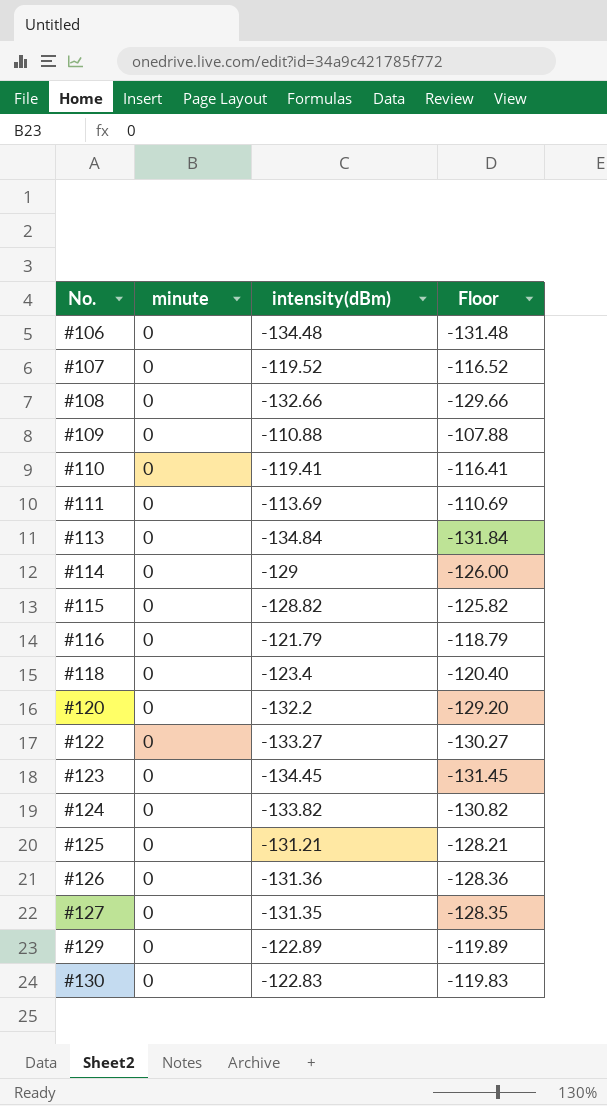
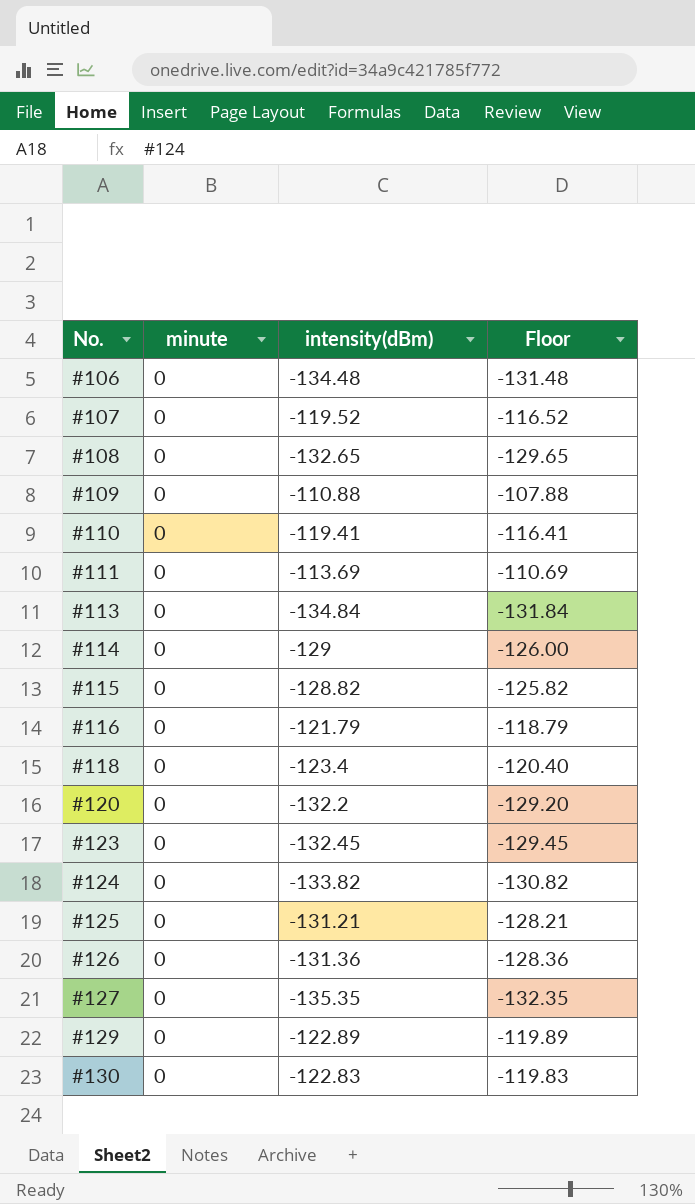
row #122: 0 | -133.27 | -130.27 -> none
#108 | intensity(dBm): -132.66 -> -132.65
#108 | Floor: -129.66 -> -129.65
#123 | intensity(dBm): -134.45 -> -132.45
#123 | Floor: -131.45 -> -129.45
#127 | intensity(dBm): -131.35 -> -135.35
#127 | Floor: -128.35 -> -132.35

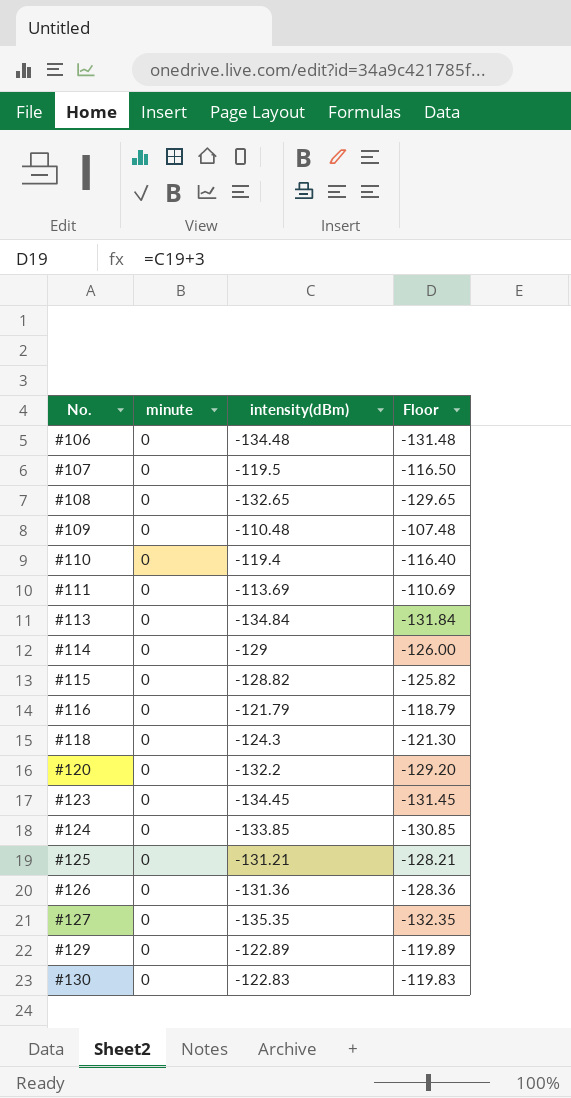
#107 | intensity(dBm): -119.52 -> -119.5
#107 | Floor: -116.52 -> -116.50
#109 | intensity(dBm): -110.88 -> -110.48
#109 | Floor: -107.88 -> -107.48
#110 | intensity(dBm): -119.41 -> -119.4
#110 | Floor: -116.41 -> -116.40
#118 | intensity(dBm): -123.4 -> -124.3
#118 | Floor: -120.40 -> -121.30
#123 | intensity(dBm): -132.45 -> -134.45
#123 | Floor: -129.45 -> -131.45
#124 | intensity(dBm): -133.82 -> -133.85
#124 | Floor: -130.82 -> -130.85

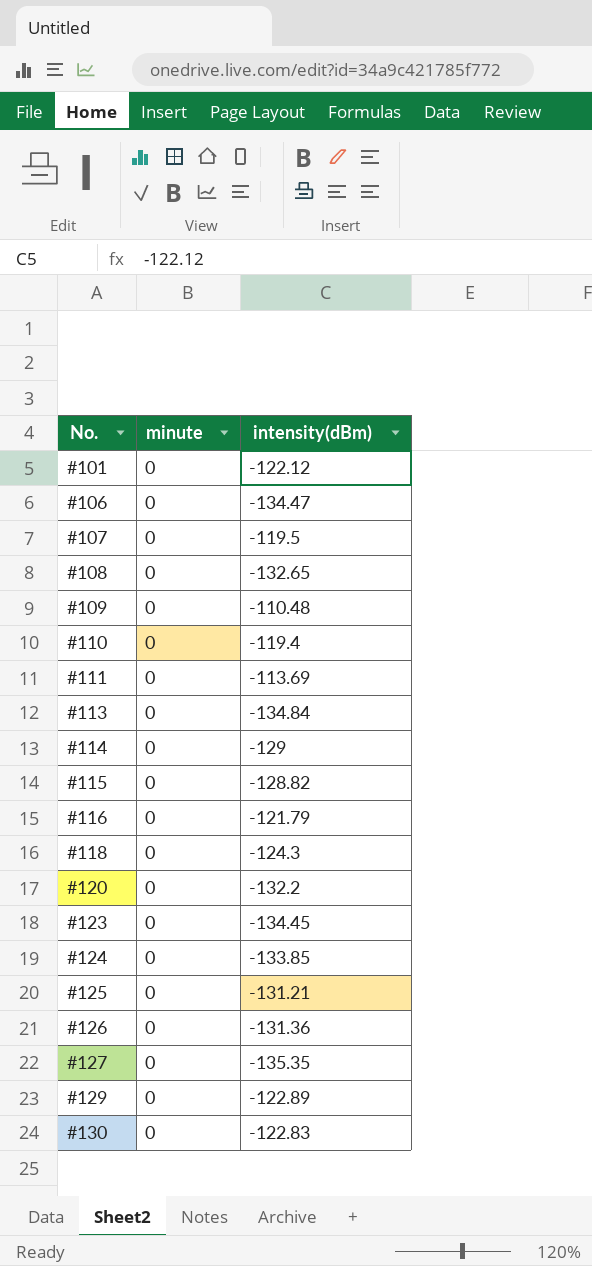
column Floor | formula: [intensity(dBm)] + 3 -> none
row #101: none -> 0 | -122.12
#106 | intensity(dBm): -134.48 -> -134.47

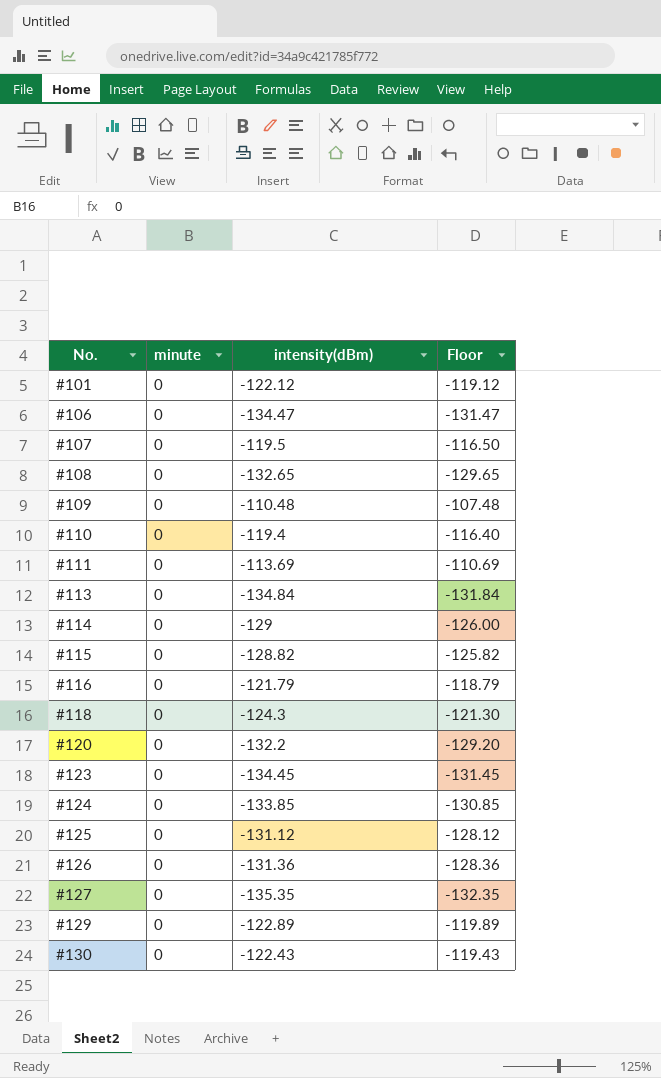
column Floor | formula: none -> [intensity(dBm)] + 3
#125 | intensity(dBm): -131.21 -> -131.12
#130 | intensity(dBm): -122.83 -> -122.43

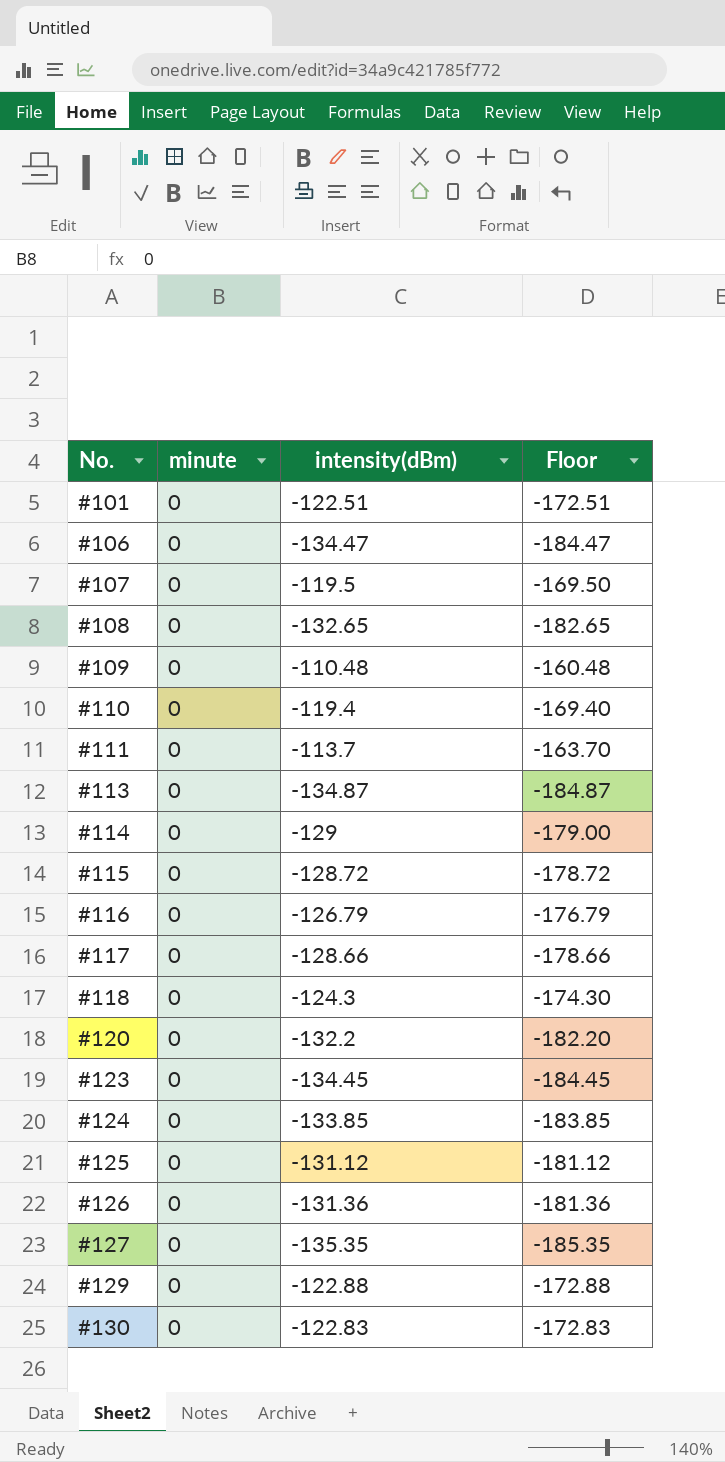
column Floor | formula: [intensity(dBm)] + 3 -> [intensity(dBm)] - 50
#101 | intensity(dBm): -122.12 -> -122.51
#111 | intensity(dBm): -113.69 -> -113.7
#113 | intensity(dBm): -134.84 -> -134.87
#115 | intensity(dBm): -128.82 -> -128.72
#116 | intensity(dBm): -121.79 -> -126.79
row #117: none -> 0 | -128.66 | -178.66
#129 | intensity(dBm): -122.89 -> -122.88
#130 | intensity(dBm): -122.43 -> -122.83

